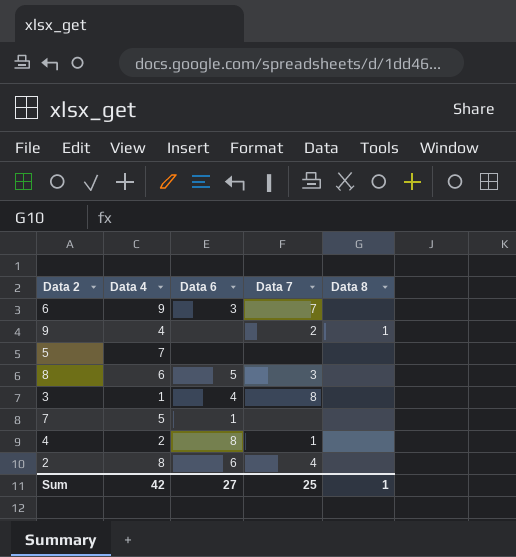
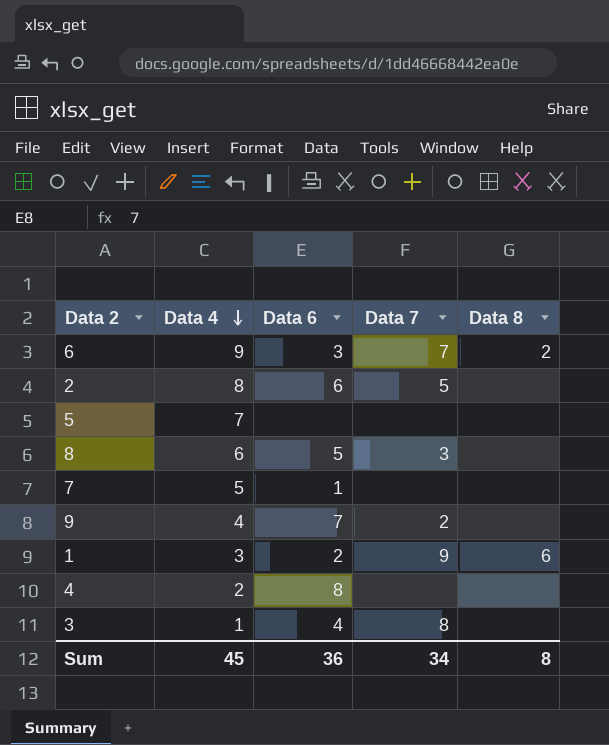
row order: none -> Data 4 descending
6 | Data 8: none -> 2
2 | Data 7: 4 -> 5
9 | Data 6: none -> 7
9 | Data 8: 1 -> none
row 1: none -> 3 | 2 | 9 | 6
4 | Data 7: 1 -> none
Sum | Data 4: 42 -> 45
Sum | Data 6: 27 -> 36
Sum | Data 7: 25 -> 34
Sum | Data 8: 1 -> 8

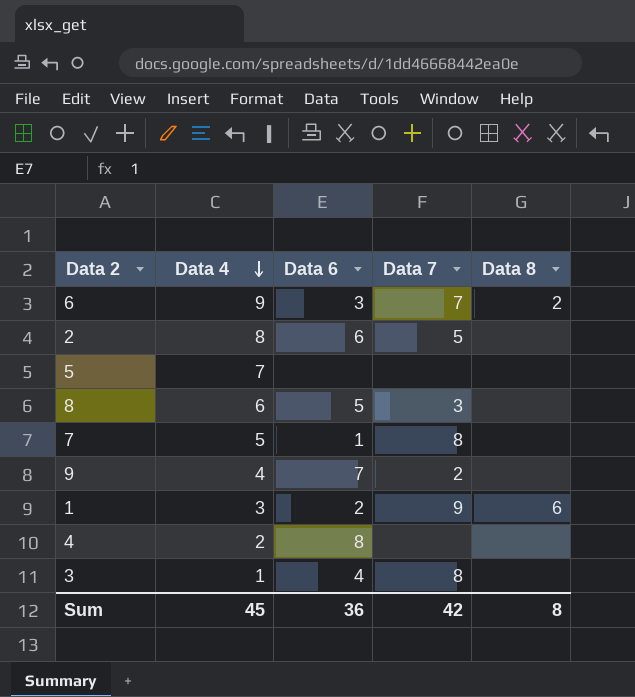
7 | Data 7: none -> 8
Sum | Data 7: 34 -> 42

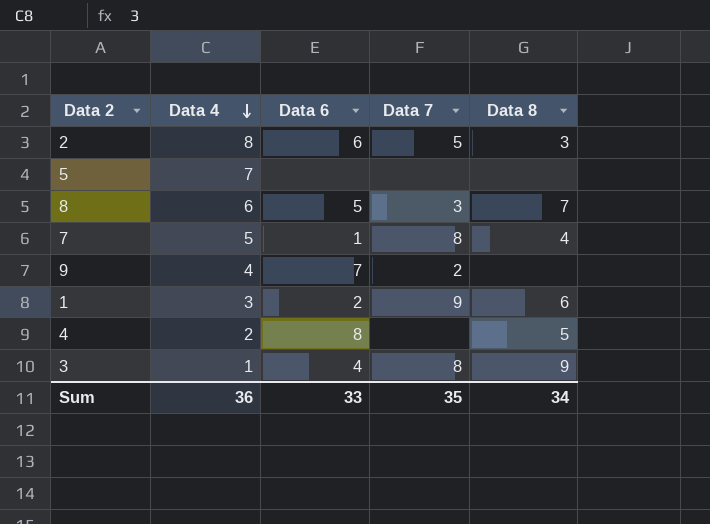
row 6: 9 | 3 | 7 | 2 -> none
2 | Data 8: none -> 3
8 | Data 8: none -> 7
7 | Data 8: none -> 4
4 | Data 8: none -> 5
3 | Data 8: none -> 9
Sum | Data 4: 45 -> 36
Sum | Data 6: 36 -> 33
Sum | Data 7: 42 -> 35
Sum | Data 8: 8 -> 34

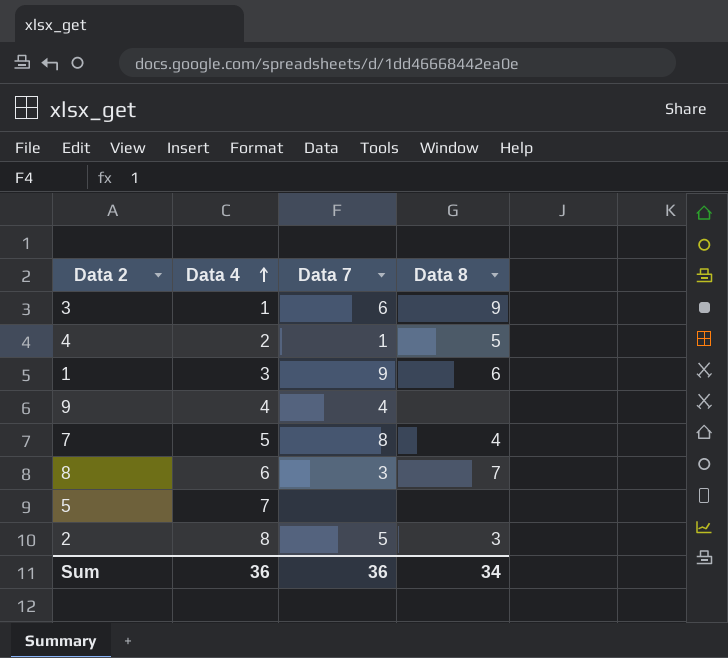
row order: Data 4 descending -> Data 4 ascending
column Data 6 | position: 3 -> none
3 | Data 7: 8 -> 6
4 | Data 7: none -> 1
9 | Data 7: 2 -> 4
Sum | Data 7: 35 -> 36

